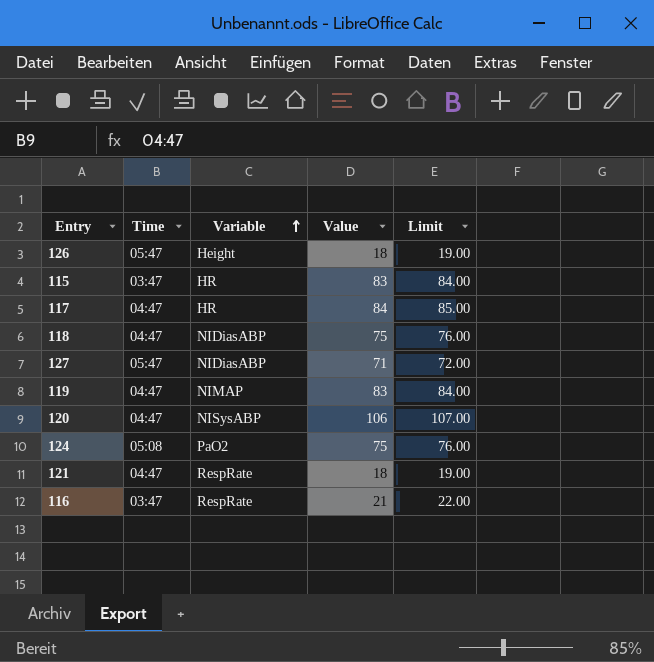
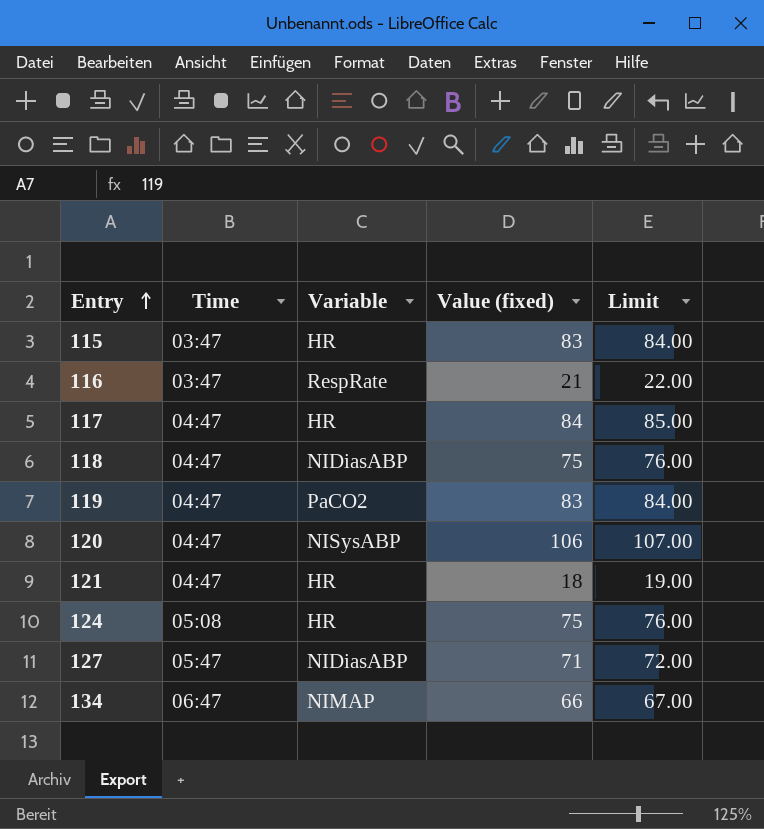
row order: Variable ascending -> Entry ascending
column name: Value -> Value (fixed)
row 126: 05:47 | Height | 18 | 19.00 -> none
119 | Variable: NIMAP -> PaCO2
121 | Variable: RespRate -> HR
124 | Variable: PaO2 -> HR
row 134: none -> 06:47 | NIMAP | 66 | 67.00

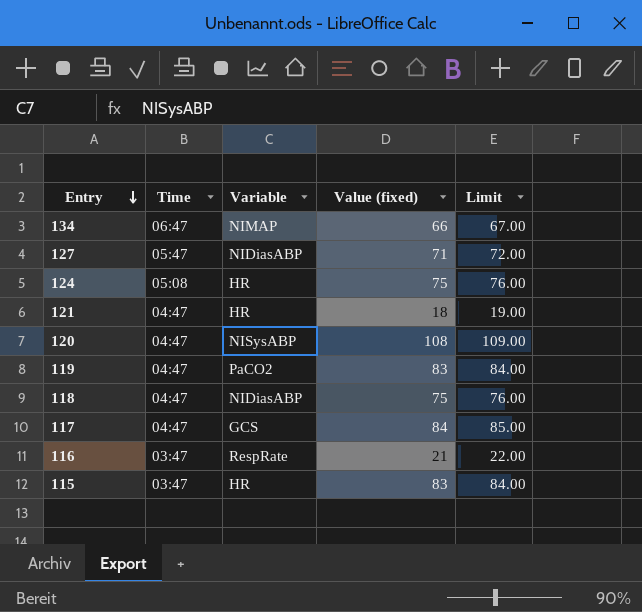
row order: Entry ascending -> Entry descending
120 | Value (fixed): 106 -> 108
120 | Limit: 107.00 -> 109.00
117 | Variable: HR -> GCS

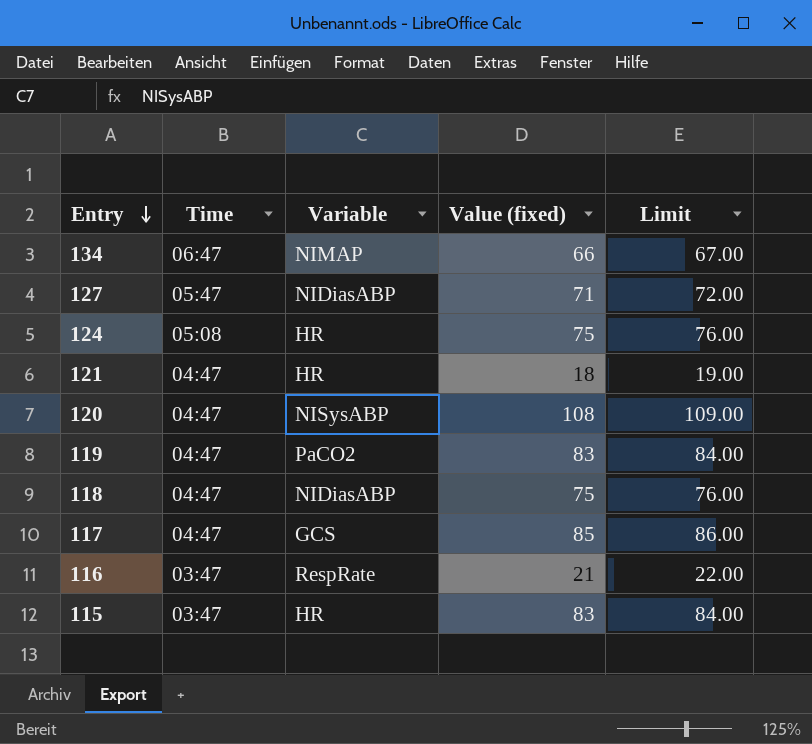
117 | Value (fixed): 84 -> 85
117 | Limit: 85.00 -> 86.00

